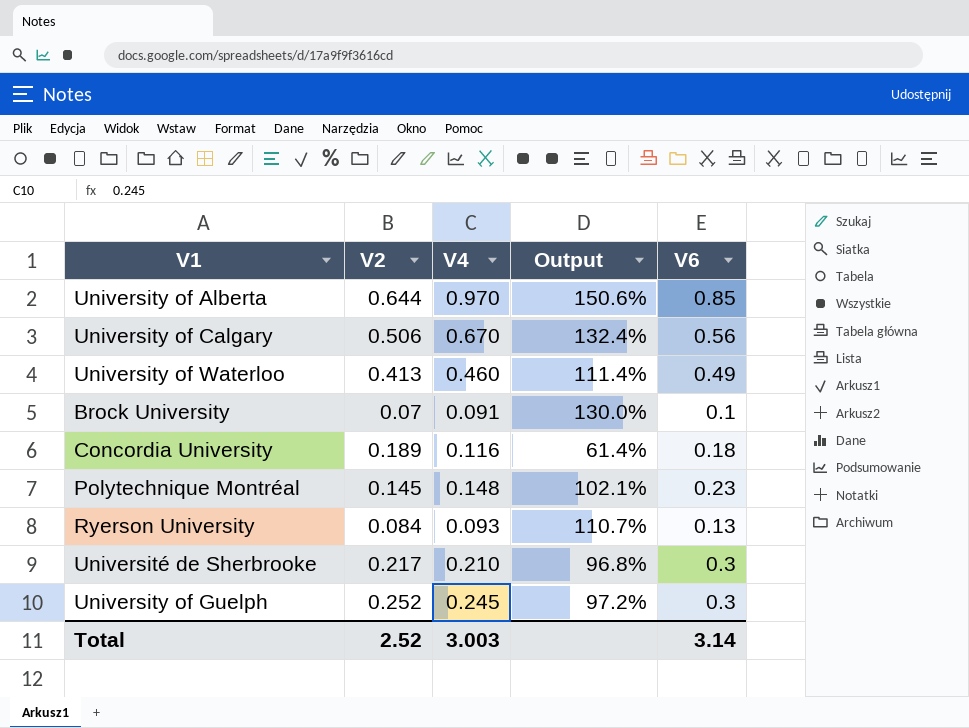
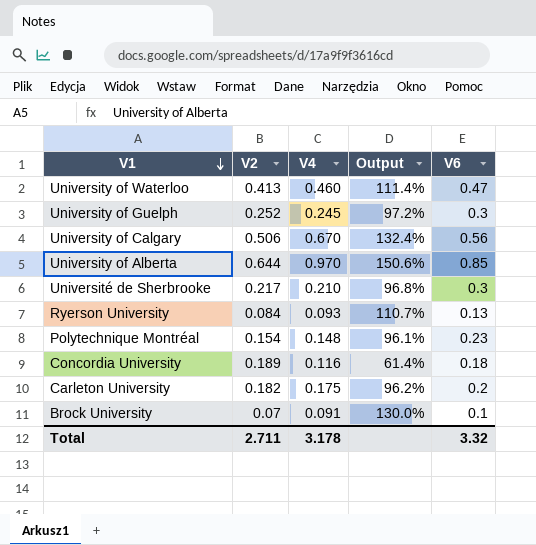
row order: none -> V1 descending
University of Waterloo | V6: 0.49 -> 0.47
Polytechnique Montréal | V2: 0.145 -> 0.154
Polytechnique Montréal | Output: 102.1% -> 96.1%
row Carleton University: none -> 0.182 | 0.175 | 96.2% | 0.2
Total | V2: 2.52 -> 2.711
Total | V4: 3.003 -> 3.178
Total | V6: 3.14 -> 3.32

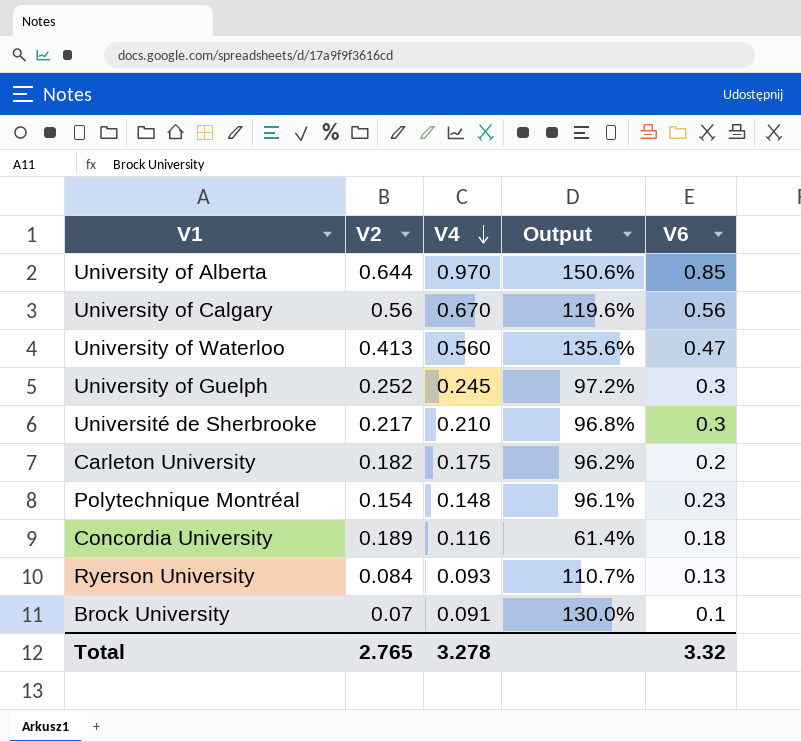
row order: V1 descending -> V4 descending
University of Calgary | V2: 0.506 -> 0.56
University of Calgary | Output: 132.4% -> 119.6%
University of Waterloo | V4: 0.460 -> 0.560
University of Waterloo | Output: 111.4% -> 135.6%
Total | V2: 2.711 -> 2.765
Total | V4: 3.178 -> 3.278

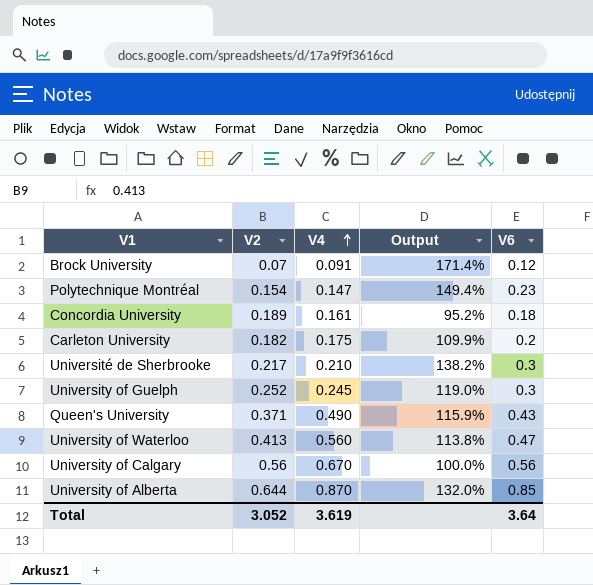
row order: V4 descending -> V4 ascending
column Output | formula: [V4] / [V2] -> [V6] / [V2]
row Ryerson University: 0.084 | 0.093 | 110.7% | 0.13 -> none
Brock University | V6: 0.1 -> 0.12
Polytechnique Montréal | V4: 0.148 -> 0.147
Concordia University | V4: 0.116 -> 0.161
row Queen's University: none -> 0.371 | 0.490 | 115.9% | 0.43
University of Alberta | V4: 0.970 -> 0.870
Total | V2: 2.765 -> 3.052
Total | V4: 3.278 -> 3.619
Total | V6: 3.32 -> 3.64

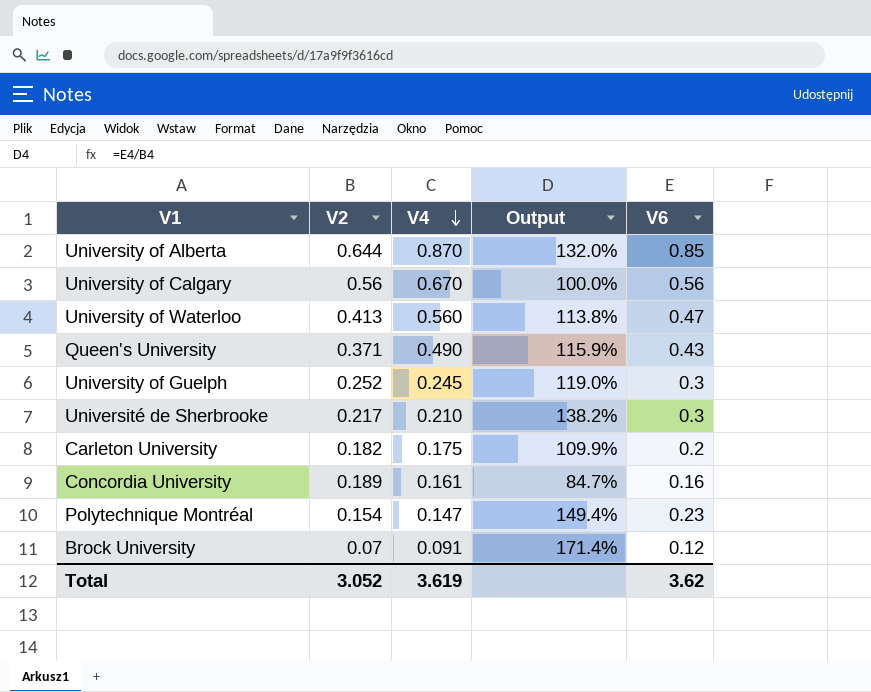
row order: V4 ascending -> V4 descending
Concordia University | Output: 95.2% -> 84.7%
Concordia University | V6: 0.18 -> 0.16
Total | V6: 3.64 -> 3.62

